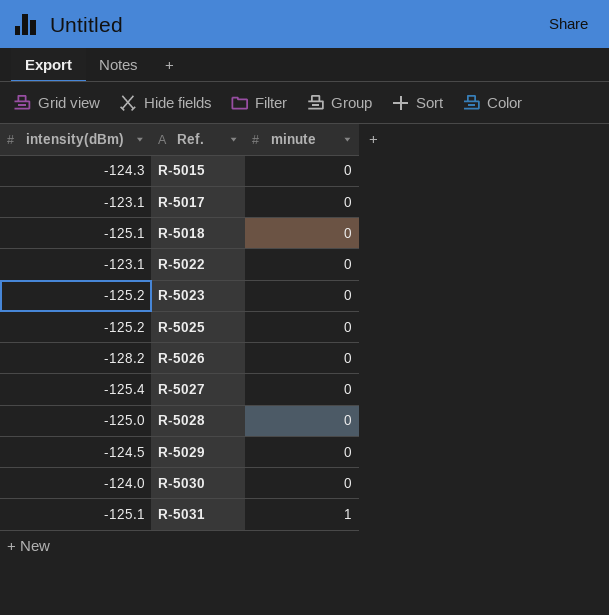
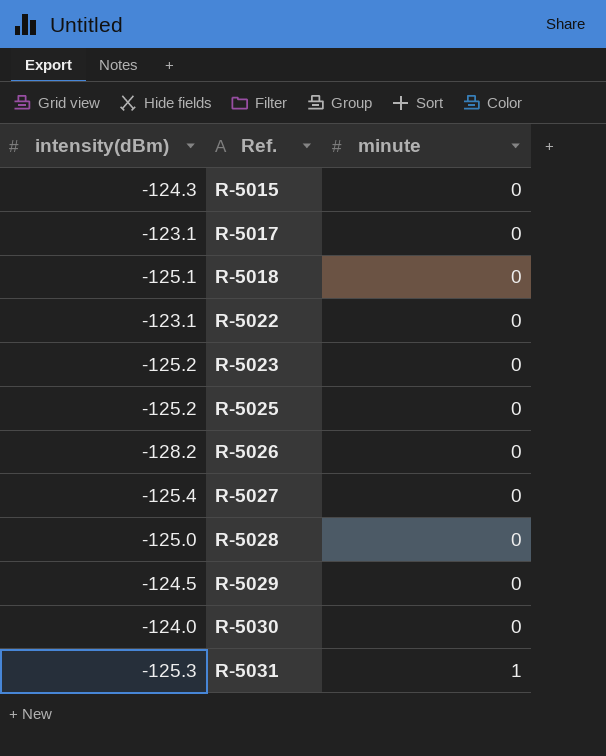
R-5031 | intensity(dBm): -125.1 -> -125.3

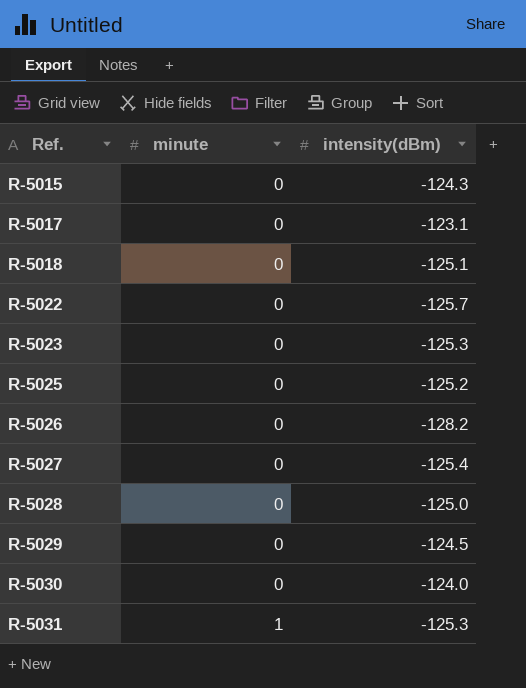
column intensity(dBm) | position: 1 -> 3
R-5022 | intensity(dBm): -123.1 -> -125.7
R-5023 | intensity(dBm): -125.2 -> -125.3

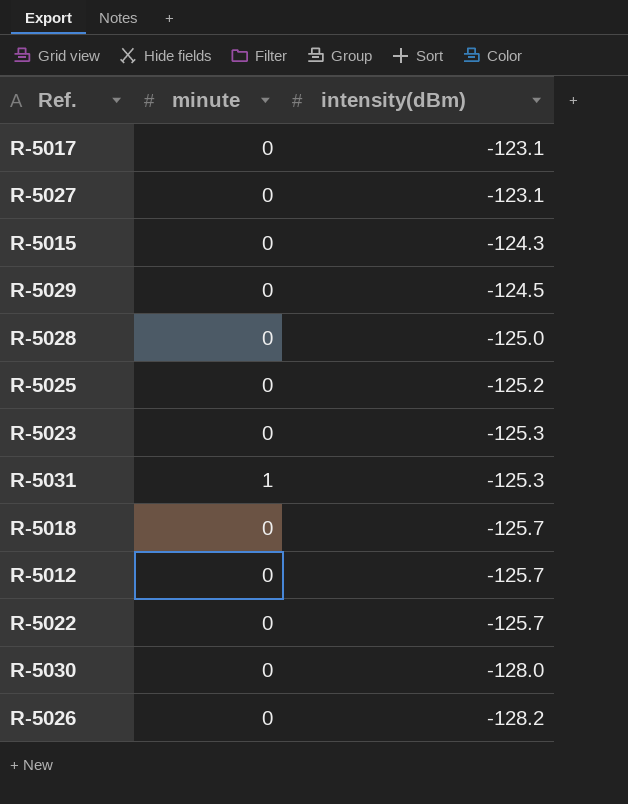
row order: Ref. ascending -> intensity(dBm) descending
R-5027 | intensity(dBm): -125.4 -> -123.1
R-5018 | intensity(dBm): -125.1 -> -125.7
row R-5012: none -> 0 | -125.7
R-5030 | intensity(dBm): -124.0 -> -128.0

